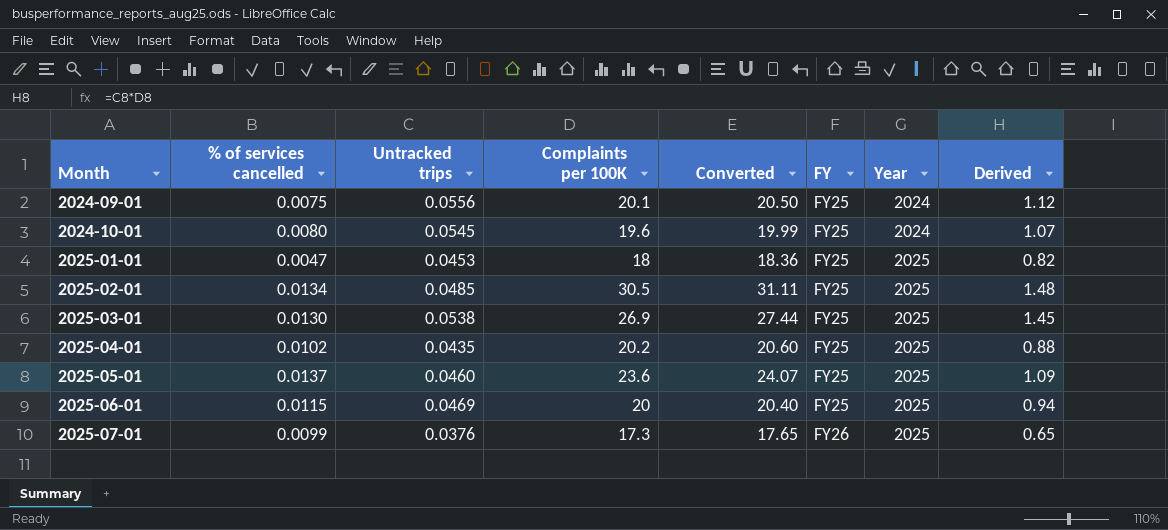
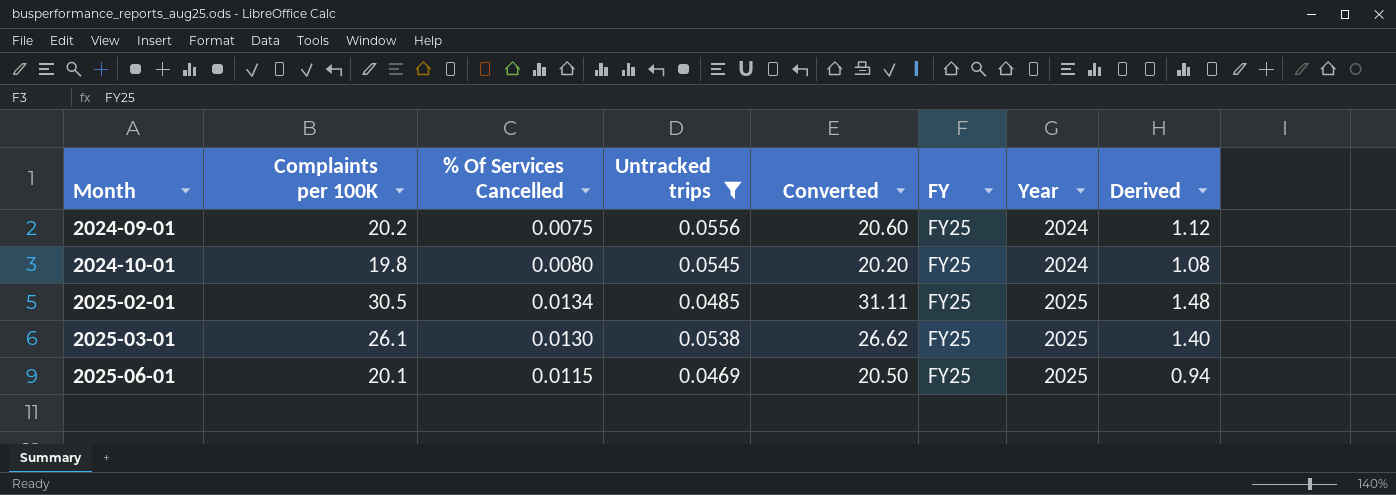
filter: none -> Untracked trips >= 0.0469
column Complaints per 100K | position: 4 -> 2
column name: % of services cancelled -> % Of Services Cancelled
2024-09-01 | Complaints per 100K: 20.1 -> 20.2
2024-09-01 | Converted: 20.50 -> 20.60
2024-10-01 | Complaints per 100K: 19.6 -> 19.8
2024-10-01 | Converted: 19.99 -> 20.20
2024-10-01 | Derived: 1.07 -> 1.08
2025-03-01 | Complaints per 100K: 26.9 -> 26.1
2025-03-01 | Converted: 27.44 -> 26.62
2025-03-01 | Derived: 1.45 -> 1.40
2025-06-01 | Complaints per 100K: 20 -> 20.1
2025-06-01 | Converted: 20.40 -> 20.50

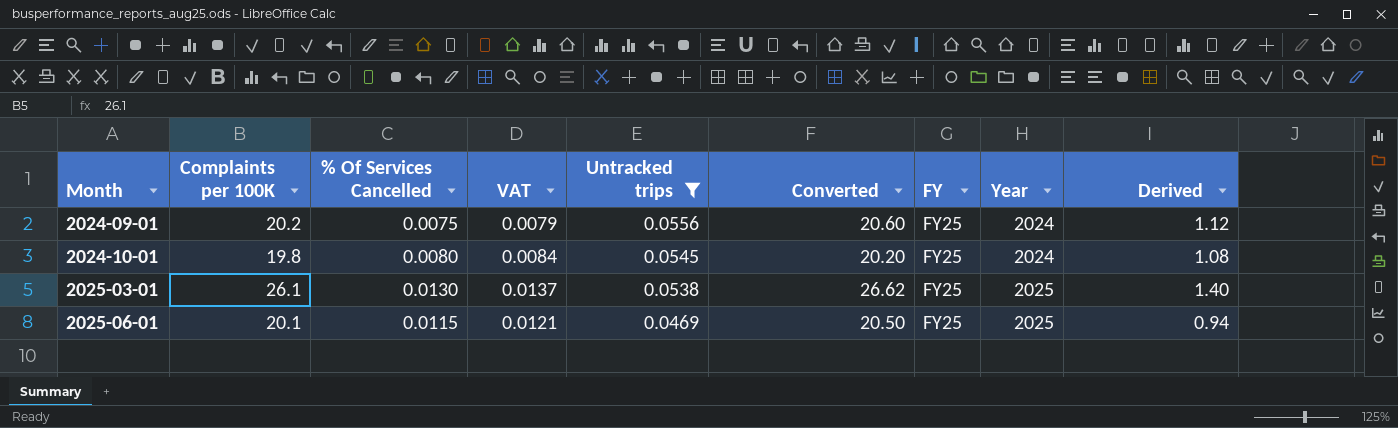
column VAT | formula: none -> [% Of Services Cancelled] * 1.05
row 2025-02-01: 30.5 | 0.0134 | 0.0485 | 31.11 | FY25 | 2025 | 1.48 -> none

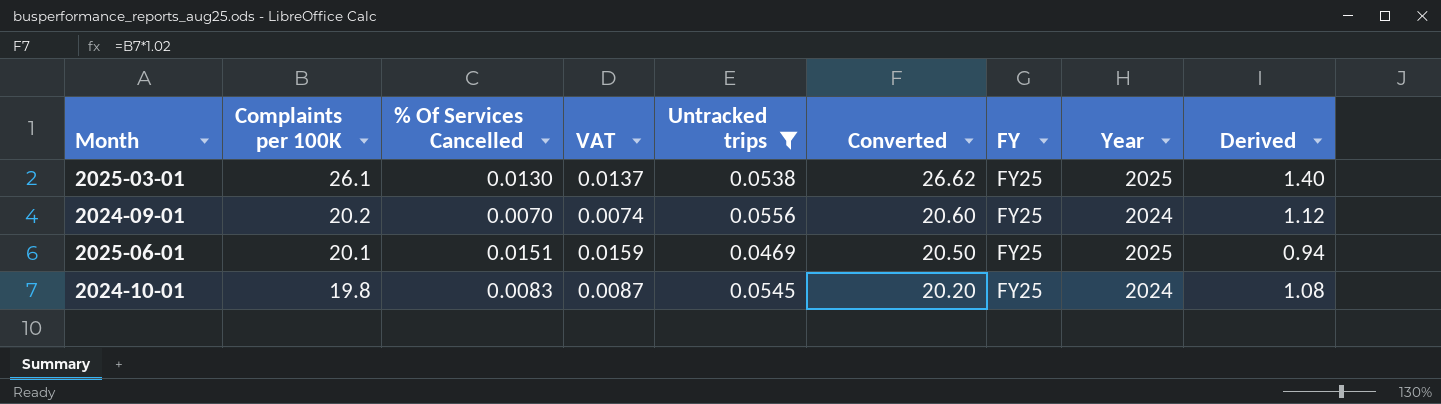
row order: Month ascending -> Complaints per 100K descending
2024-09-01 | % Of Services Cancelled: 0.0075 -> 0.0070
2024-09-01 | VAT: 0.0079 -> 0.0074
2025-06-01 | % Of Services Cancelled: 0.0115 -> 0.0151
2025-06-01 | VAT: 0.0121 -> 0.0159
2024-10-01 | % Of Services Cancelled: 0.0080 -> 0.0083
2024-10-01 | VAT: 0.0084 -> 0.0087

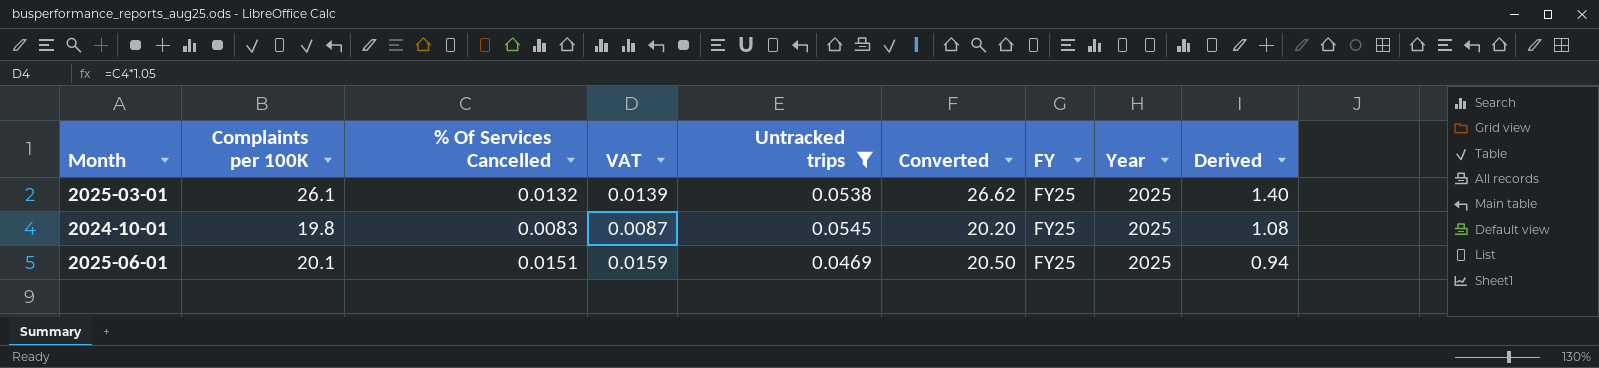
row order: Complaints per 100K descending -> Derived descending
row 2024-09-01: 20.2 | 0.0070 | 0.0074 | 0.0556 | 20.60 | FY25 | 2024 | 1.12 -> none
2025-03-01 | % Of Services Cancelled: 0.0130 -> 0.0132
2025-03-01 | VAT: 0.0137 -> 0.0139
2024-10-01 | Year: 2024 -> 2025

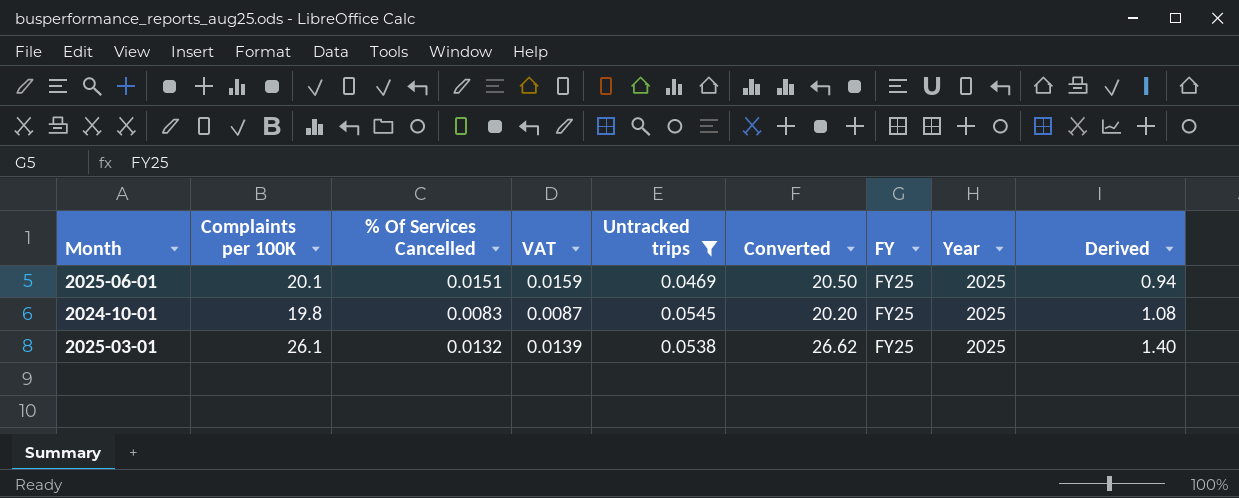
row order: Derived descending -> Derived ascending

